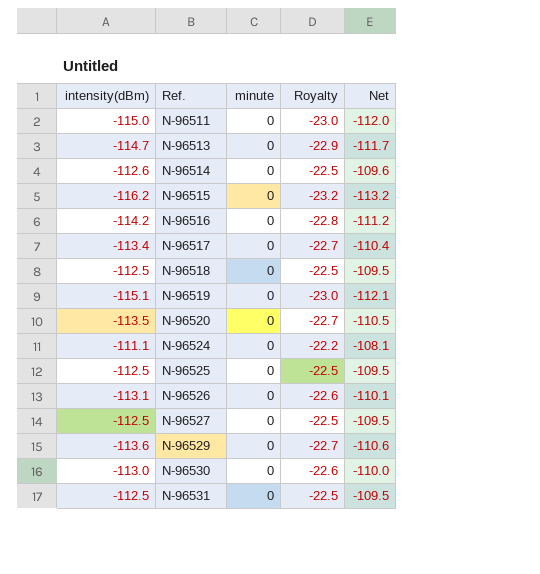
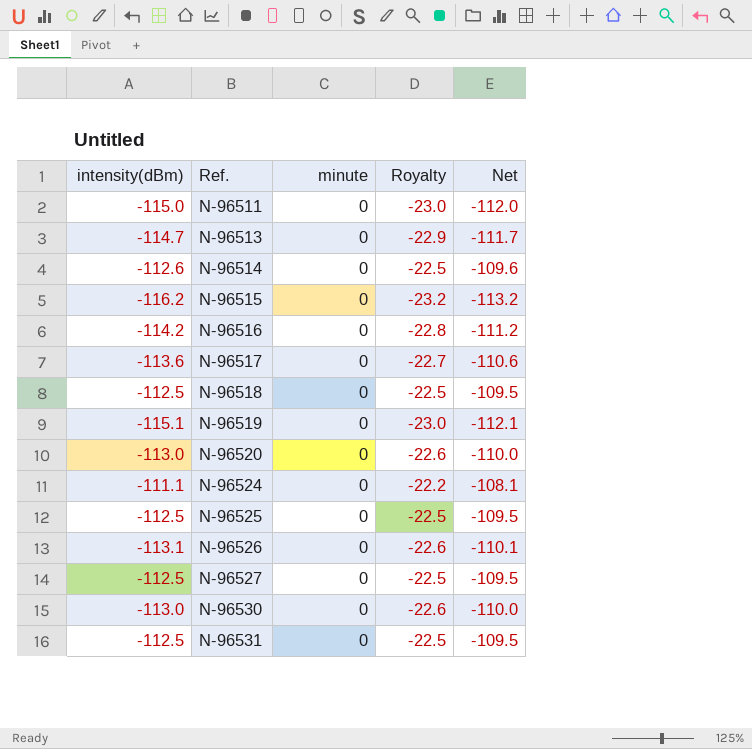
row N-96529: -113.6 | 0 | -22.7 | -110.6 -> none
N-96517 | intensity(dBm): -113.4 -> -113.6
N-96517 | Net: -110.4 -> -110.6
N-96520 | intensity(dBm): -113.5 -> -113.0
N-96520 | Royalty: -22.7 -> -22.6
N-96520 | Net: -110.5 -> -110.0

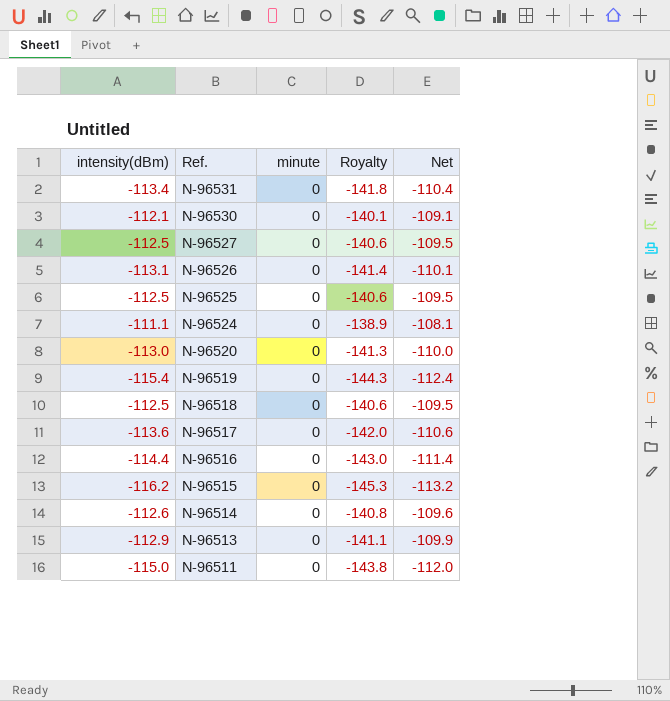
row order: Ref. ascending -> Ref. descending
column Royalty | formula: [intensity(dBm)] * 0.2 -> [intensity(dBm)] * 1.25
N-96531 | intensity(dBm): -112.5 -> -113.4
N-96531 | Net: -109.5 -> -110.4
N-96530 | intensity(dBm): -113.0 -> -112.1
N-96530 | Net: -110.0 -> -109.1
N-96519 | intensity(dBm): -115.1 -> -115.4
N-96519 | Net: -112.1 -> -112.4
N-96516 | intensity(dBm): -114.2 -> -114.4
N-96516 | Net: -111.2 -> -111.4
N-96513 | intensity(dBm): -114.7 -> -112.9
N-96513 | Net: -111.7 -> -109.9

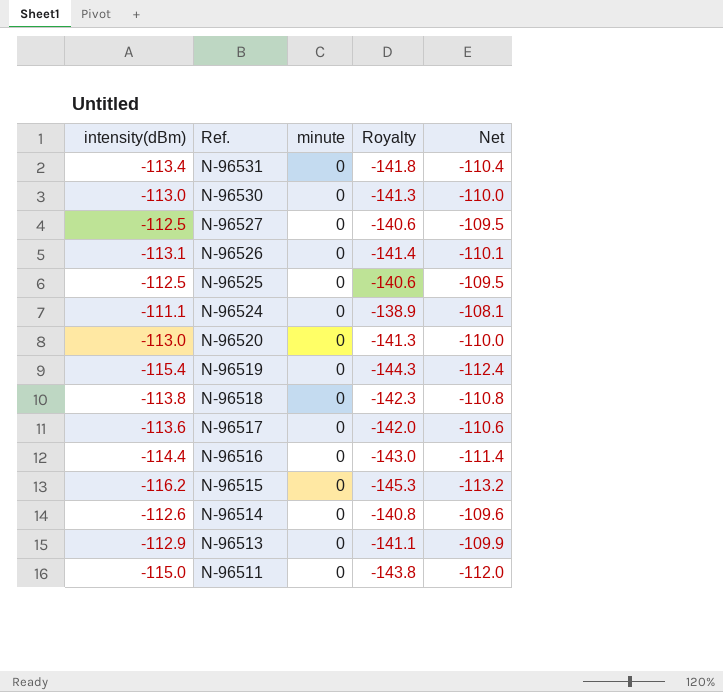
N-96530 | intensity(dBm): -112.1 -> -113.0
N-96530 | Royalty: -140.1 -> -141.3
N-96530 | Net: -109.1 -> -110.0
N-96518 | intensity(dBm): -112.5 -> -113.8
N-96518 | Royalty: -140.6 -> -142.3
N-96518 | Net: -109.5 -> -110.8

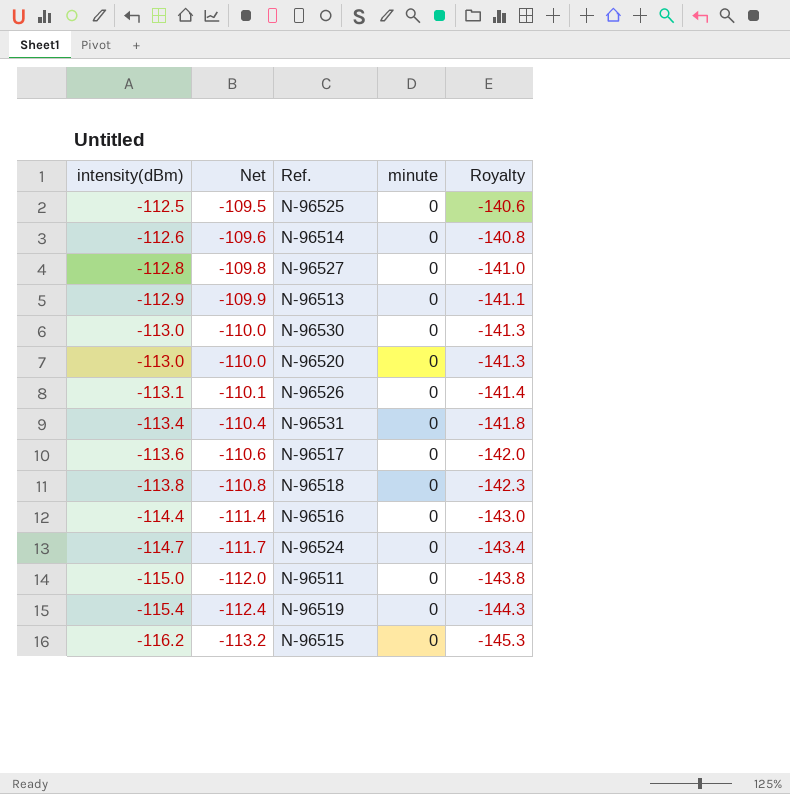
row order: Ref. descending -> intensity(dBm) descending
column Net | position: 5 -> 2
N-96527 | intensity(dBm): -112.5 -> -112.8
N-96527 | Net: -109.5 -> -109.8
N-96527 | Royalty: -140.6 -> -141.0
N-96524 | intensity(dBm): -111.1 -> -114.7
N-96524 | Net: -108.1 -> -111.7
N-96524 | Royalty: -138.9 -> -143.4

